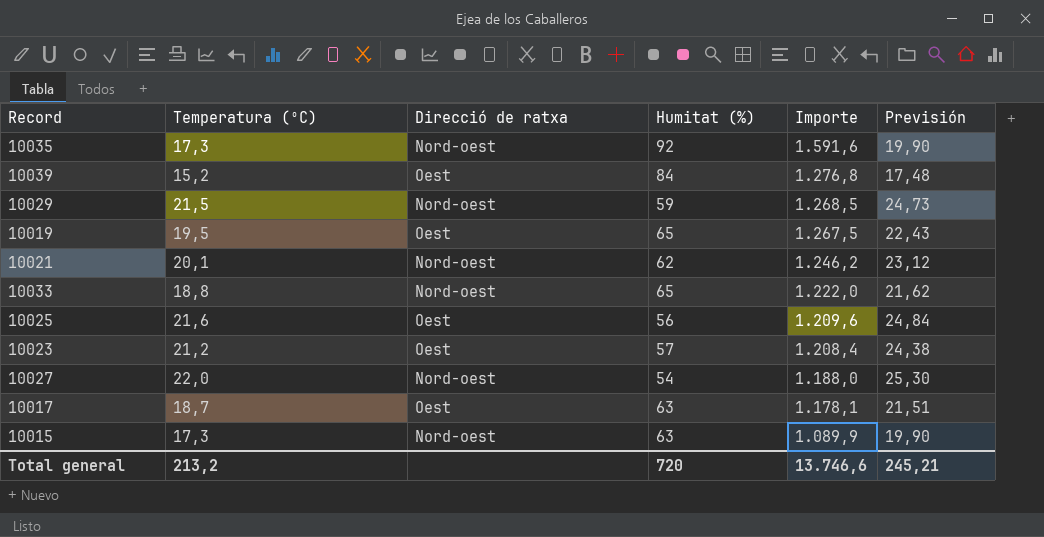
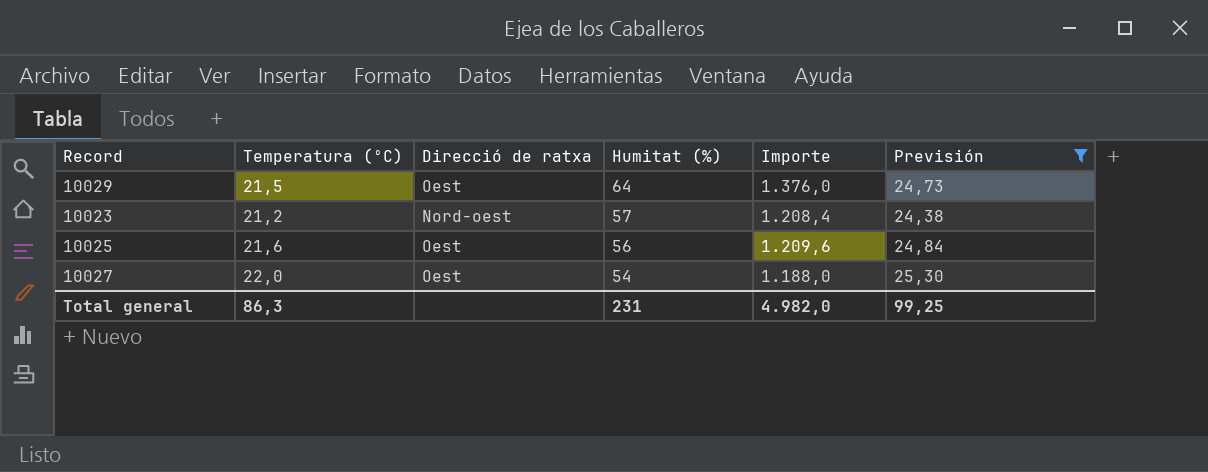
filter: none -> Previsión >= 24,38
row order: Importe descending -> Humitat (%) descending
10029 | Direcció de ratxa: Nord-oest -> Oest
10029 | Humitat (%): 59 -> 64
10029 | Importe: 1.268,5 -> 1.376,0
10023 | Direcció de ratxa: Oest -> Nord-oest
10027 | Direcció de ratxa: Nord-oest -> Oest
Total general | Temperatura (ºC): 213,2 -> 86,3
Total general | Humitat (%): 720 -> 231
Total general | Importe: 13.746,6 -> 4.982,0
Total general | Previsión: 245,21 -> 99,25

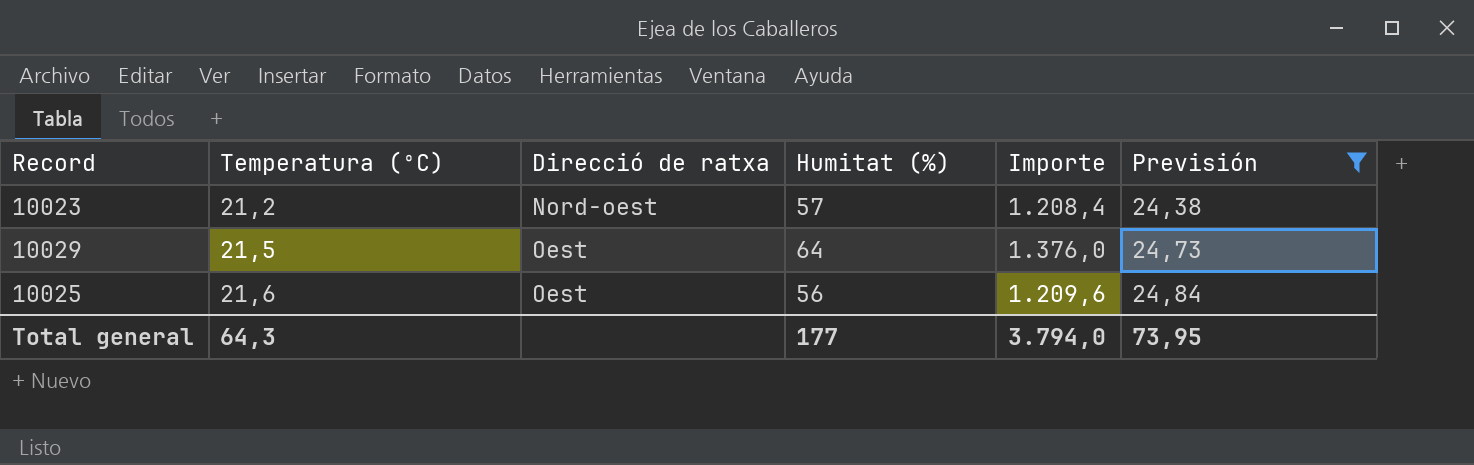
row order: Humitat (%) descending -> Temperatura (ºC) ascending
row 10027: 22,0 | Oest | 54 | 1.188,0 | 25,30 -> none
Total general | Temperatura (ºC): 86,3 -> 64,3
Total general | Humitat (%): 231 -> 177
Total general | Importe: 4.982,0 -> 3.794,0
Total general | Previsión: 99,25 -> 73,95

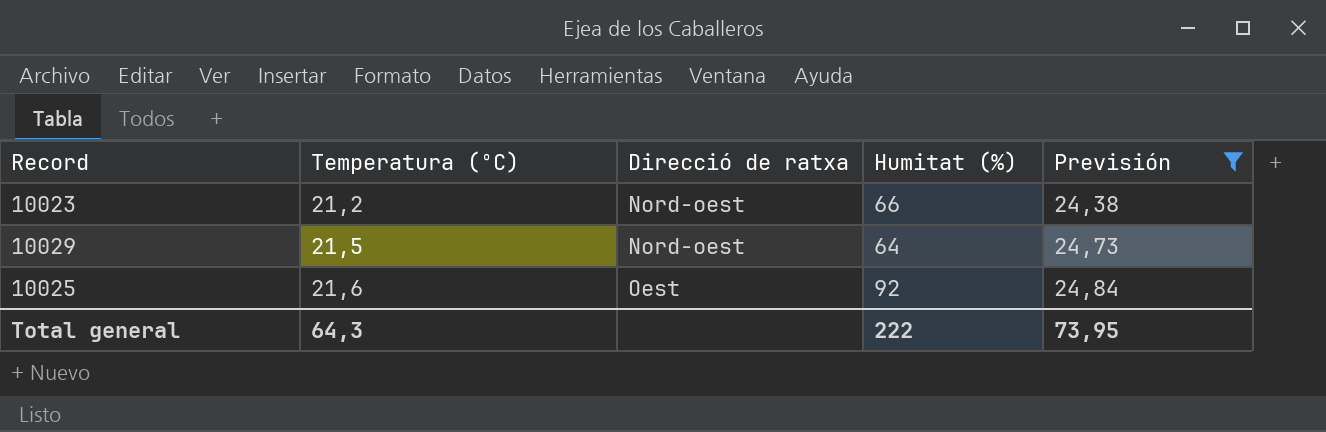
column Importe | formula: [Temperatura (ºC)] * [Humitat (%)] -> none
10023 | Humitat (%): 57 -> 66
10029 | Direcció de ratxa: Oest -> Nord-oest
10025 | Humitat (%): 56 -> 92
Total general | Humitat (%): 177 -> 222

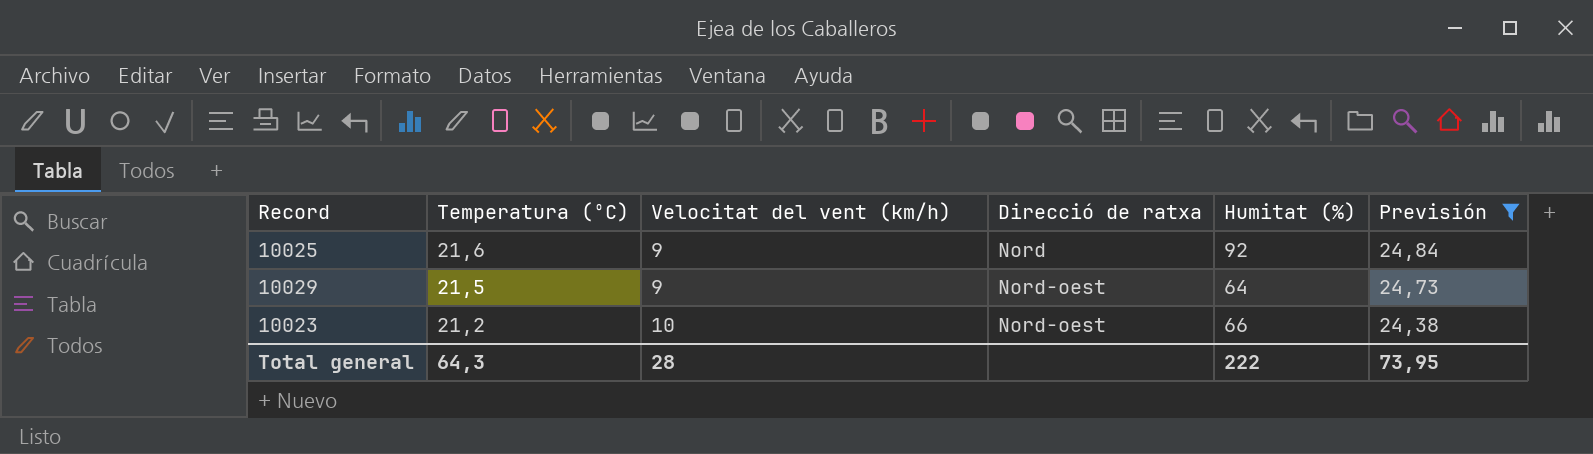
row order: Temperatura (ºC) ascending -> Temperatura (ºC) descending
column Velocitat del vent (km/h) | position: none -> 3
10025 | Direcció de ratxa: Oest -> Nord

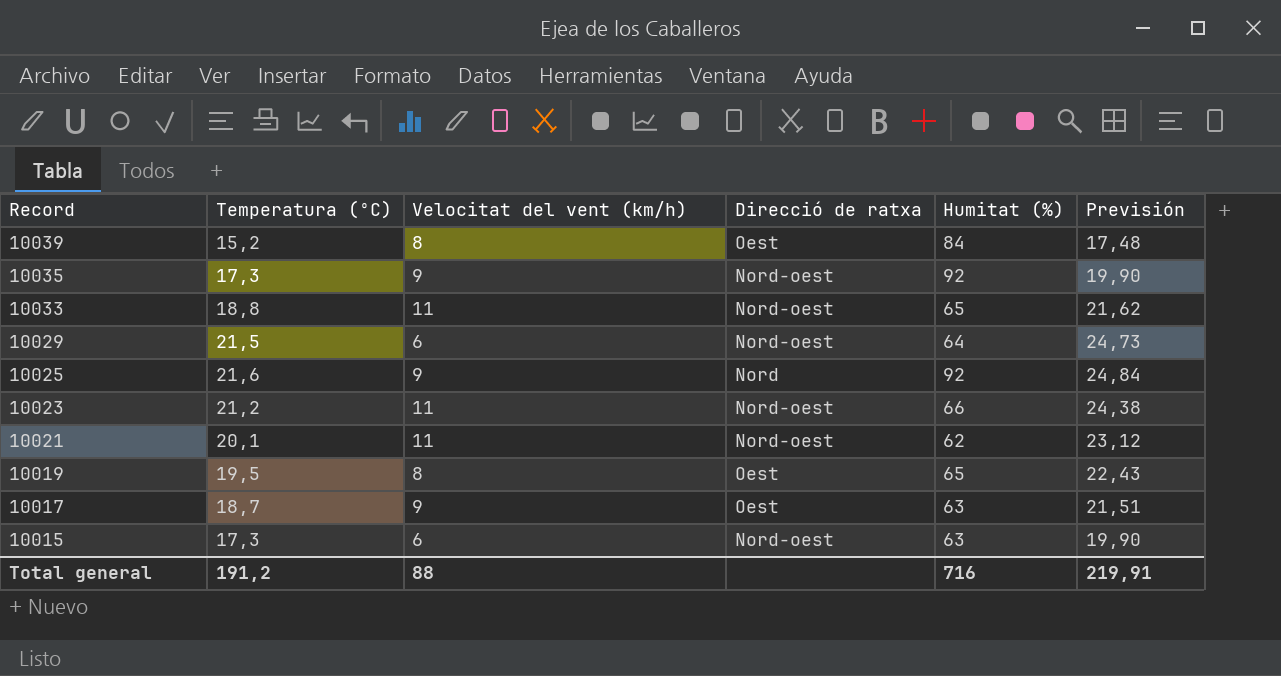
filter: Previsión >= 24,38 -> none
row order: Temperatura (ºC) descending -> Record descending
10029 | Velocitat del vent (km/h): 9 -> 6
10023 | Velocitat del vent (km/h): 10 -> 11
Total general | Temperatura (ºC): 64,3 -> 191,2
Total general | Velocitat del vent (km/h): 28 -> 88
Total general | Humitat (%): 222 -> 716
Total general | Previsión: 73,95 -> 219,91

